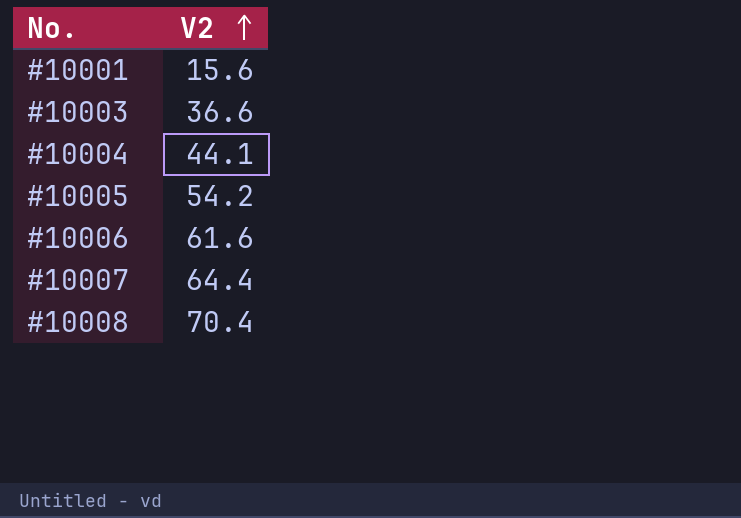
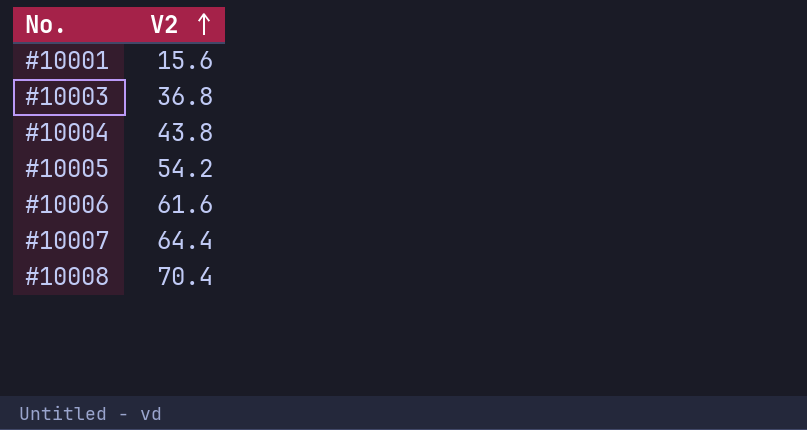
#10003 | V2: 36.6 -> 36.8
#10004 | V2: 44.1 -> 43.8

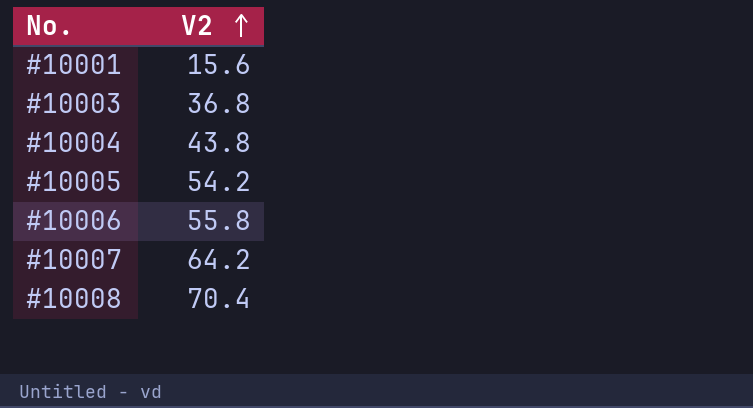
#10006 | V2: 61.6 -> 55.8
#10007 | V2: 64.4 -> 64.2

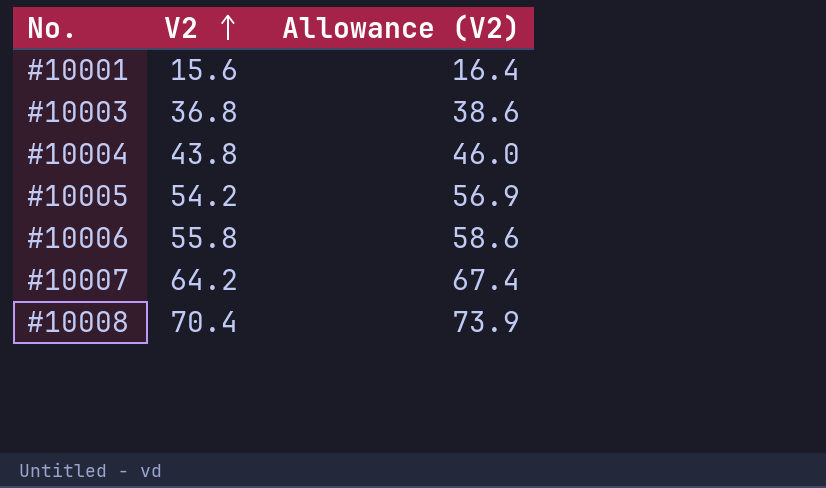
column Allowance (V2) | formula: none -> [V2] * 1.05

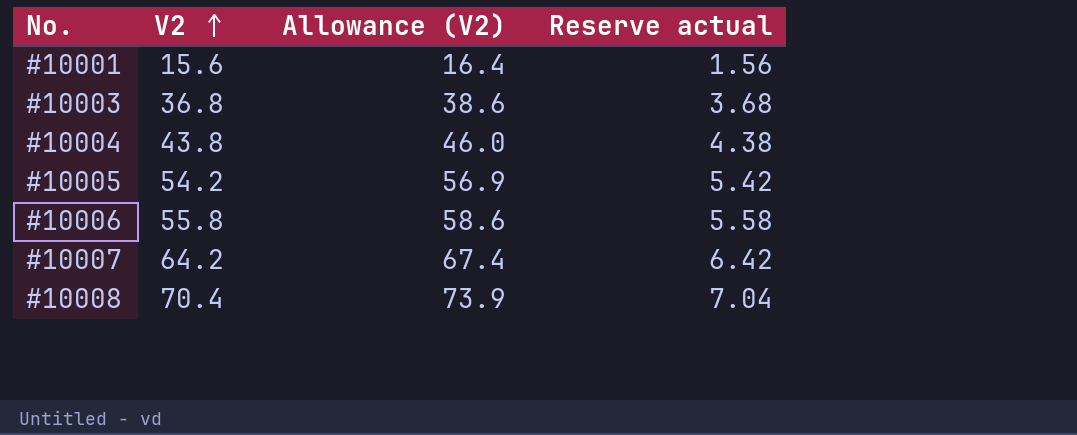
column Reserve actual | formula: none -> [V2] * 0.1

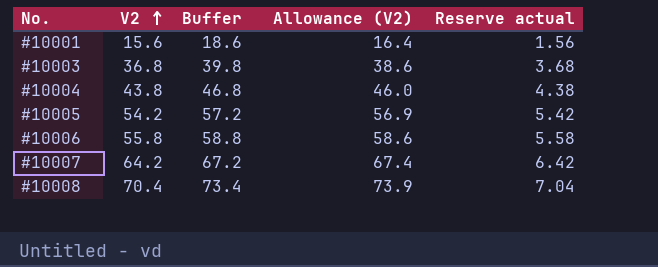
column Buffer | formula: none -> [V2] + 3

